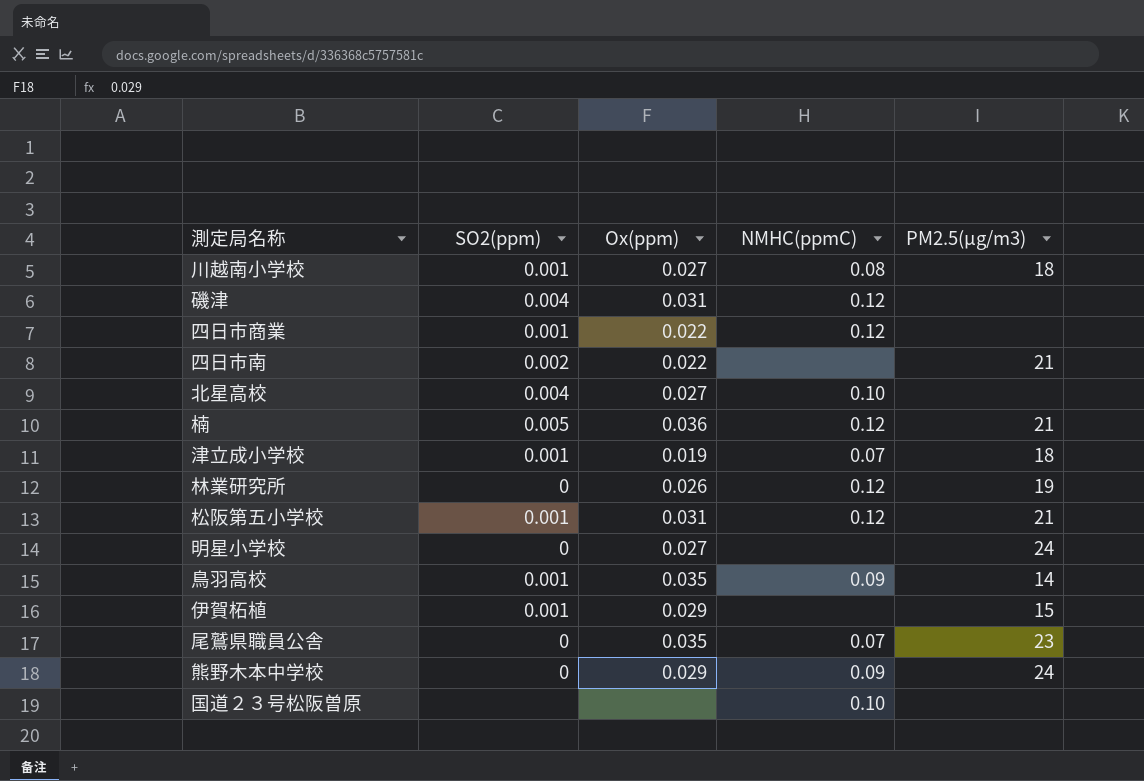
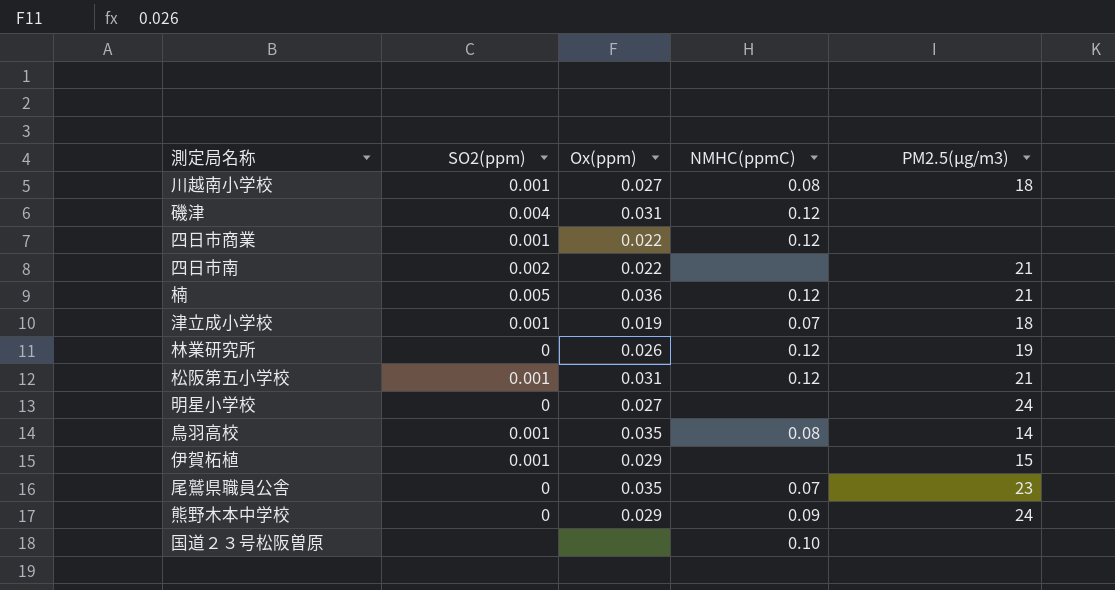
row 北星高校: 0.004 | 0.027 | 0.10 | none -> none
鳥羽高校 | NMHC(ppmC): 0.09 -> 0.08

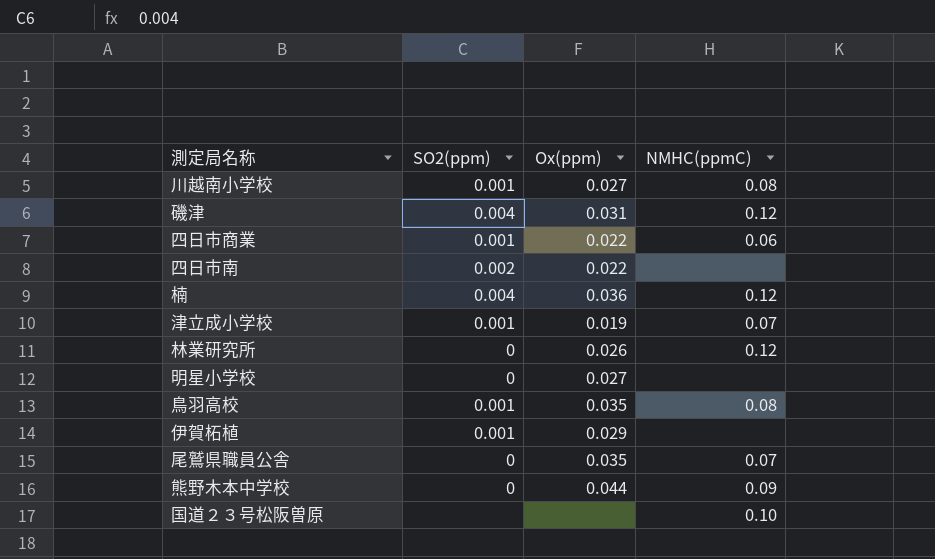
column PM2.5(μg/m3) | position: 5 -> none
row 松阪第五小学校: 0.001 | 0.031 | 0.12 | 21 -> none
四日市商業 | NMHC(ppmC): 0.12 -> 0.06
楠 | SO2(ppm): 0.005 -> 0.004
熊野木本中学校 | Ox(ppm): 0.029 -> 0.044

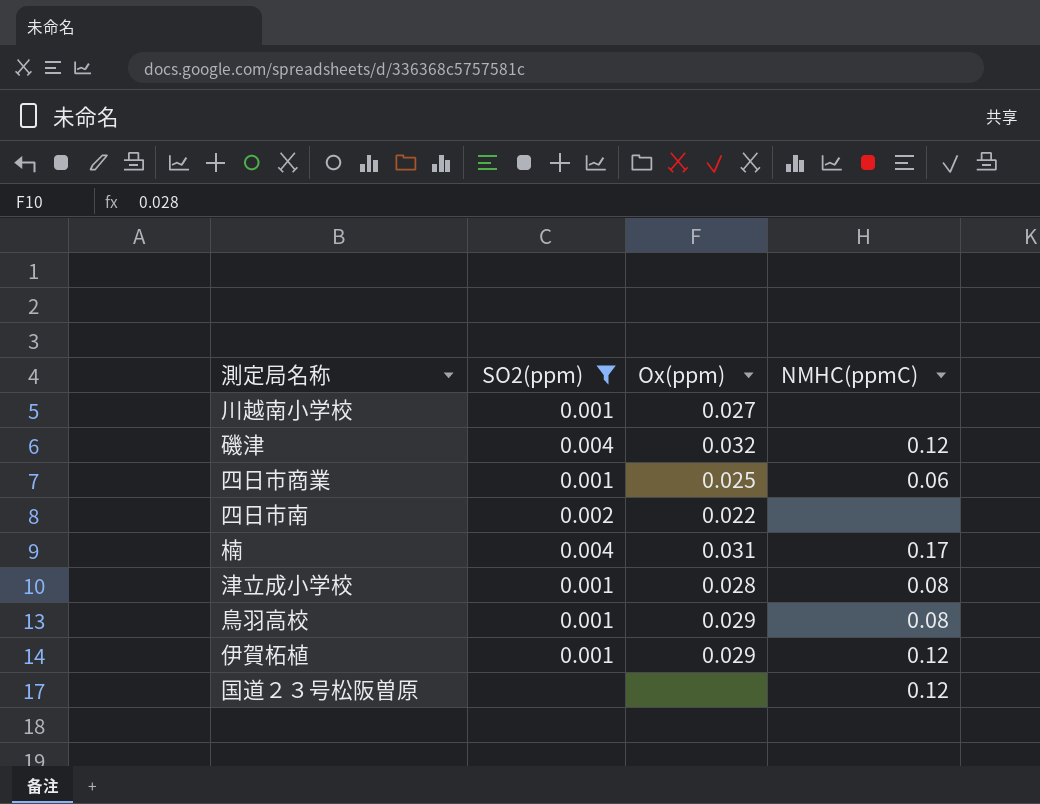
filter: none -> SO2(ppm) != 0
川越南小学校 | NMHC(ppmC): 0.08 -> none
磯津 | Ox(ppm): 0.031 -> 0.032
四日市商業 | Ox(ppm): 0.022 -> 0.025
楠 | Ox(ppm): 0.036 -> 0.031
楠 | NMHC(ppmC): 0.12 -> 0.17
津立成小学校 | Ox(ppm): 0.019 -> 0.028
津立成小学校 | NMHC(ppmC): 0.07 -> 0.08
鳥羽高校 | Ox(ppm): 0.035 -> 0.029
伊賀柘植 | NMHC(ppmC): none -> 0.12
国道２３号松阪曽原 | NMHC(ppmC): 0.10 -> 0.12

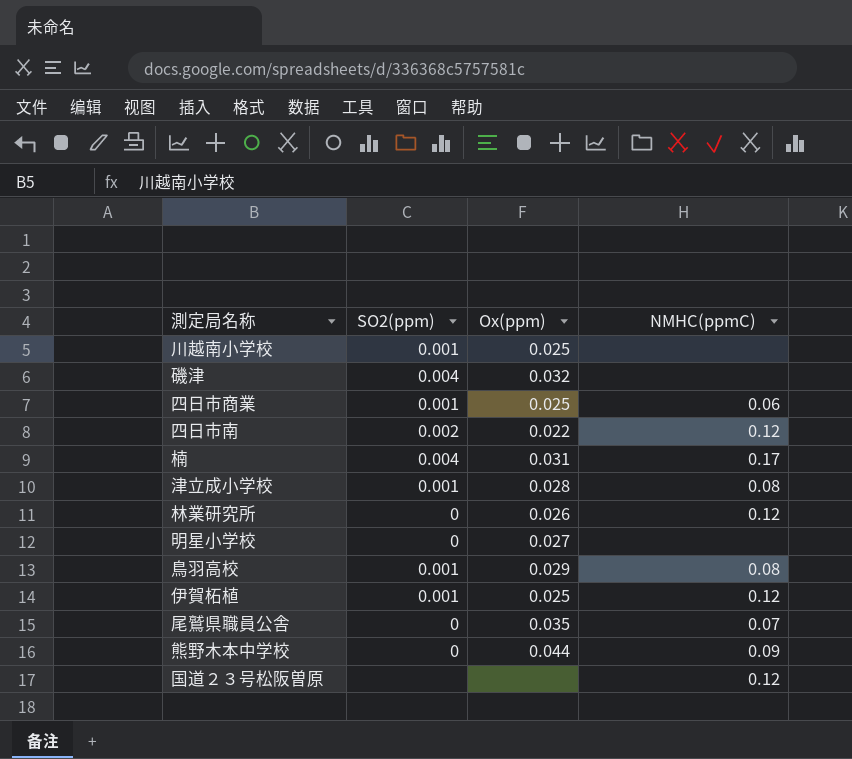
filter: SO2(ppm) != 0 -> none
川越南小学校 | Ox(ppm): 0.027 -> 0.025
磯津 | NMHC(ppmC): 0.12 -> none
四日市南 | NMHC(ppmC): none -> 0.12
伊賀柘植 | Ox(ppm): 0.029 -> 0.025

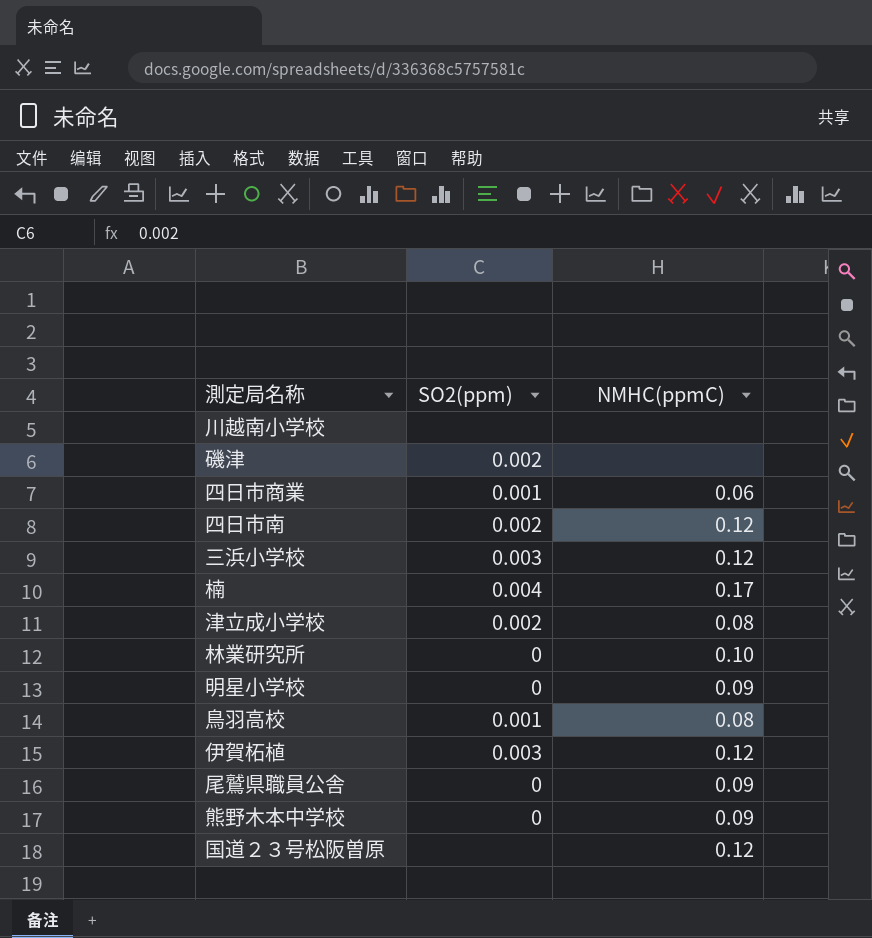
column Ox(ppm) | position: 3 -> none
川越南小学校 | SO2(ppm): 0.001 -> none
磯津 | SO2(ppm): 0.004 -> 0.002
row 三浜小学校: none -> 0.003 | 0.12
津立成小学校 | SO2(ppm): 0.001 -> 0.002
林業研究所 | NMHC(ppmC): 0.12 -> 0.10
明星小学校 | NMHC(ppmC): none -> 0.09
伊賀柘植 | SO2(ppm): 0.001 -> 0.003
尾鷲県職員公舎 | NMHC(ppmC): 0.07 -> 0.09

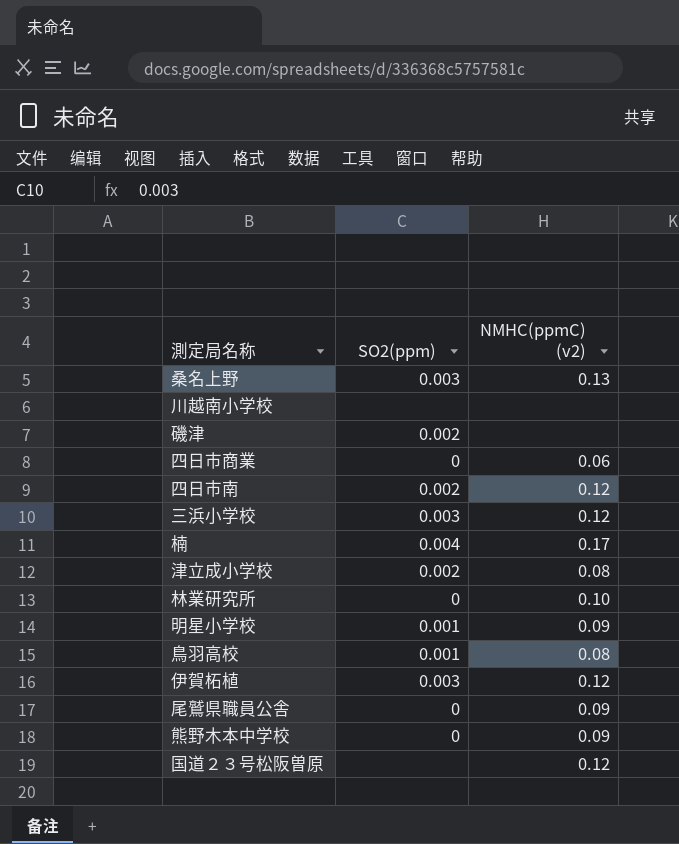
column name: NMHC(ppmC) -> NMHC(ppmC) (v2)
row 桑名上野: none -> 0.003 | 0.13
四日市商業 | SO2(ppm): 0.001 -> 0
明星小学校 | SO2(ppm): 0 -> 0.001

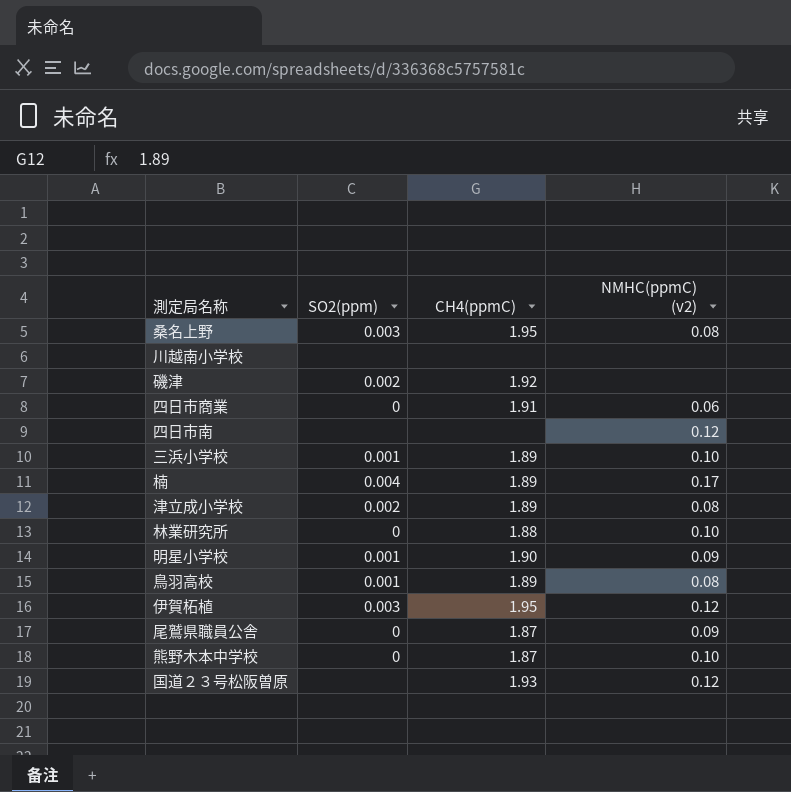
column CH4(ppmC) | position: none -> 3
桑名上野 | NMHC(ppmC) (v2): 0.13 -> 0.08
四日市南 | SO2(ppm): 0.002 -> none
三浜小学校 | SO2(ppm): 0.003 -> 0.001
三浜小学校 | NMHC(ppmC) (v2): 0.12 -> 0.10
熊野木本中学校 | NMHC(ppmC) (v2): 0.09 -> 0.10

